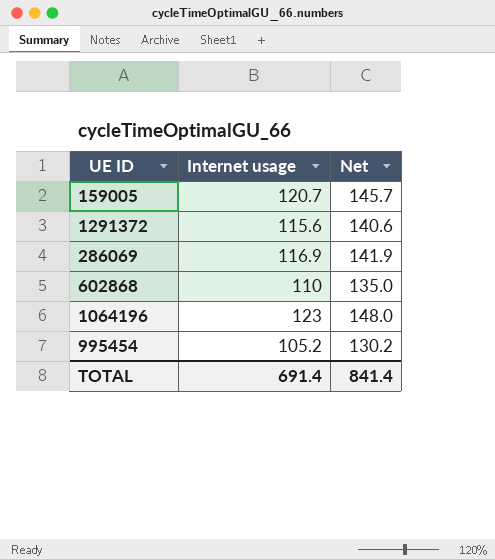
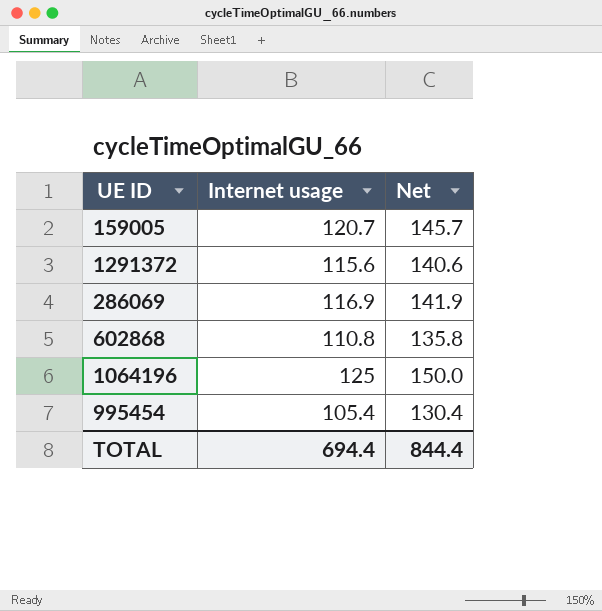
602868 | Internet usage: 110 -> 110.8
602868 | Net: 135.0 -> 135.8
1064196 | Internet usage: 123 -> 125
1064196 | Net: 148.0 -> 150.0
995454 | Internet usage: 105.2 -> 105.4
995454 | Net: 130.2 -> 130.4
TOTAL | Internet usage: 691.4 -> 694.4
TOTAL | Net: 841.4 -> 844.4

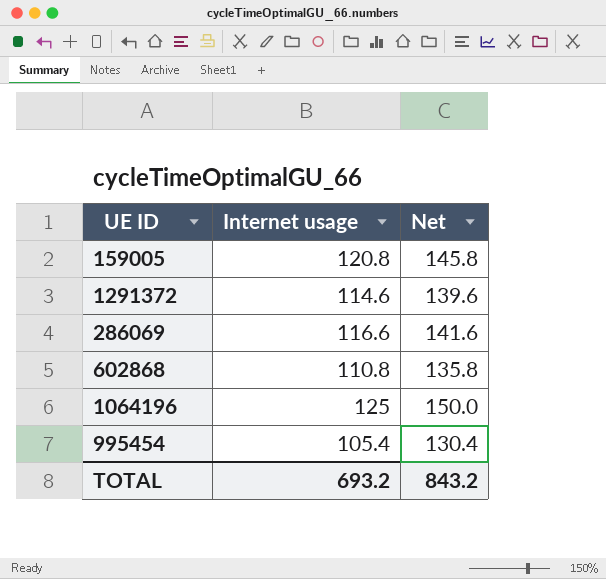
159005 | Internet usage: 120.7 -> 120.8
159005 | Net: 145.7 -> 145.8
1291372 | Internet usage: 115.6 -> 114.6
1291372 | Net: 140.6 -> 139.6
286069 | Internet usage: 116.9 -> 116.6
286069 | Net: 141.9 -> 141.6
TOTAL | Internet usage: 694.4 -> 693.2
TOTAL | Net: 844.4 -> 843.2

